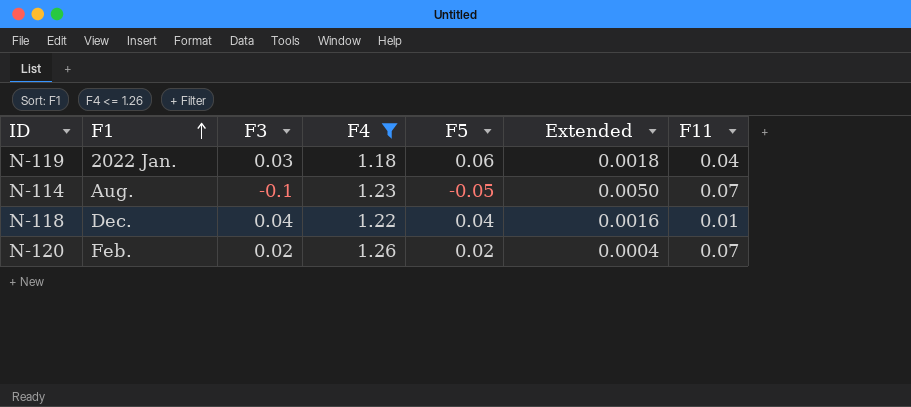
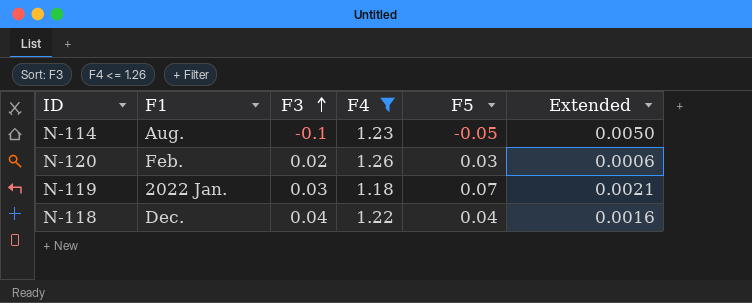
row order: F1 ascending -> F3 ascending
column F11 | position: 7 -> none
N-120 | F5: 0.02 -> 0.03
N-120 | Extended: 0.0004 -> 0.0006
N-119 | F5: 0.06 -> 0.07
N-119 | Extended: 0.0018 -> 0.0021

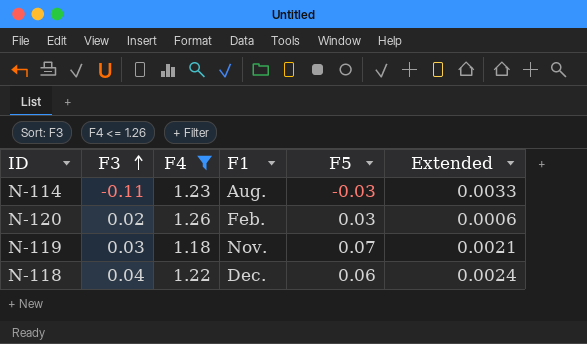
column F1 | position: 2 -> 4
N-114 | F3: -0.1 -> -0.11
N-114 | F5: -0.05 -> -0.03
N-114 | Extended: 0.0050 -> 0.0033
N-119 | F1: 2022 Jan. -> Nov.
N-118 | F5: 0.04 -> 0.06
N-118 | Extended: 0.0016 -> 0.0024

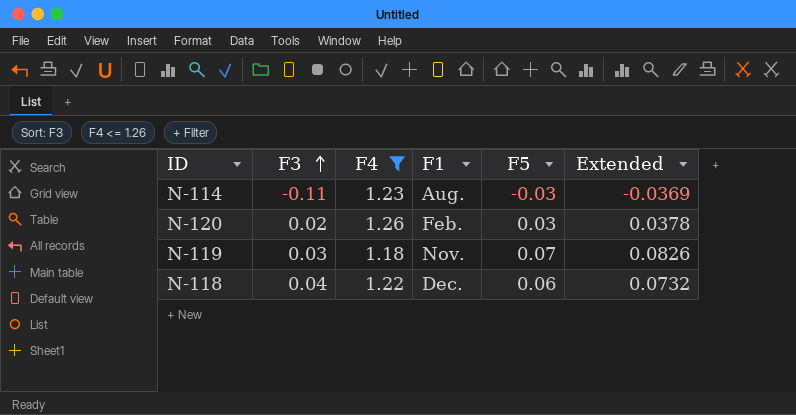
column Extended | formula: [F3] * [F5] -> [F4] * [F5]

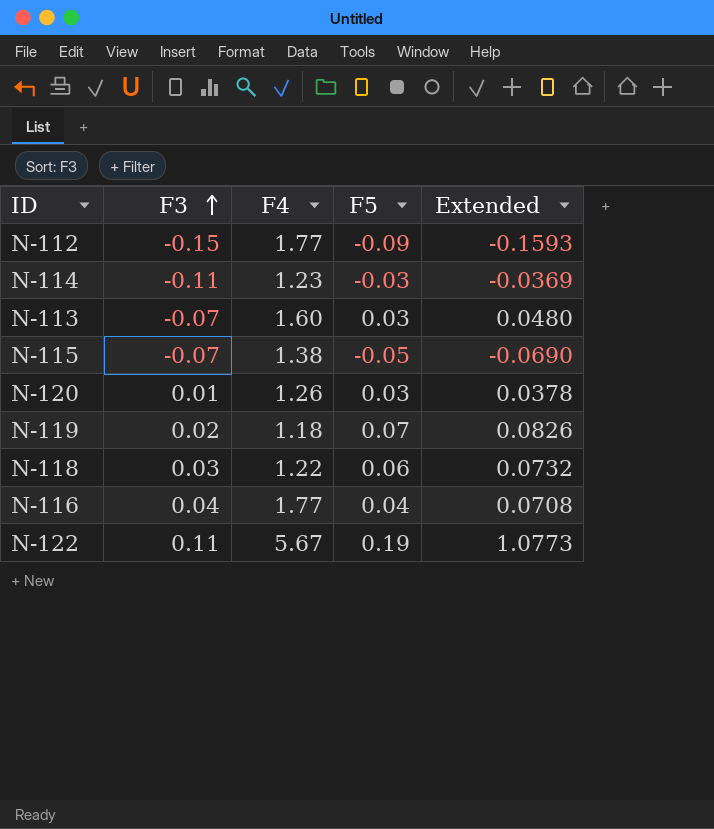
filter: F4 <= 1.26 -> none
column F1 | position: 4 -> none
N-120 | F3: 0.02 -> 0.01
N-119 | F3: 0.03 -> 0.02
N-118 | F3: 0.04 -> 0.03

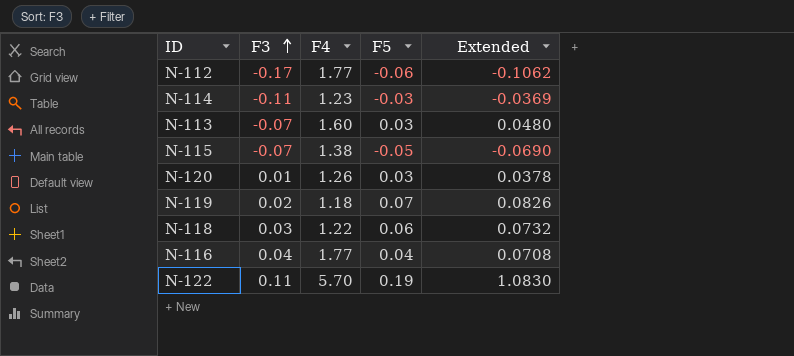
N-112 | F3: -0.15 -> -0.17
N-112 | F5: -0.09 -> -0.06
N-112 | Extended: -0.1593 -> -0.1062
N-122 | F4: 5.67 -> 5.70
N-122 | Extended: 1.0773 -> 1.0830

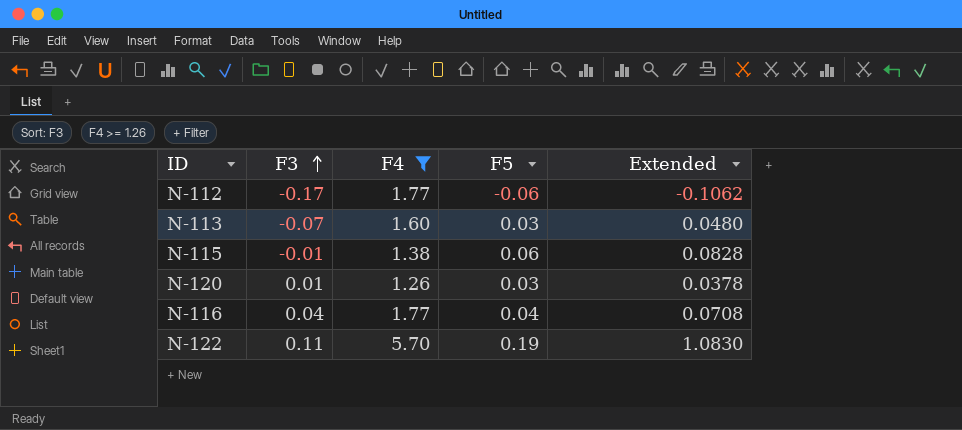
filter: none -> F4 >= 1.26
N-115 | F3: -0.07 -> -0.01
N-115 | F5: -0.05 -> 0.06
N-115 | Extended: -0.0690 -> 0.0828

